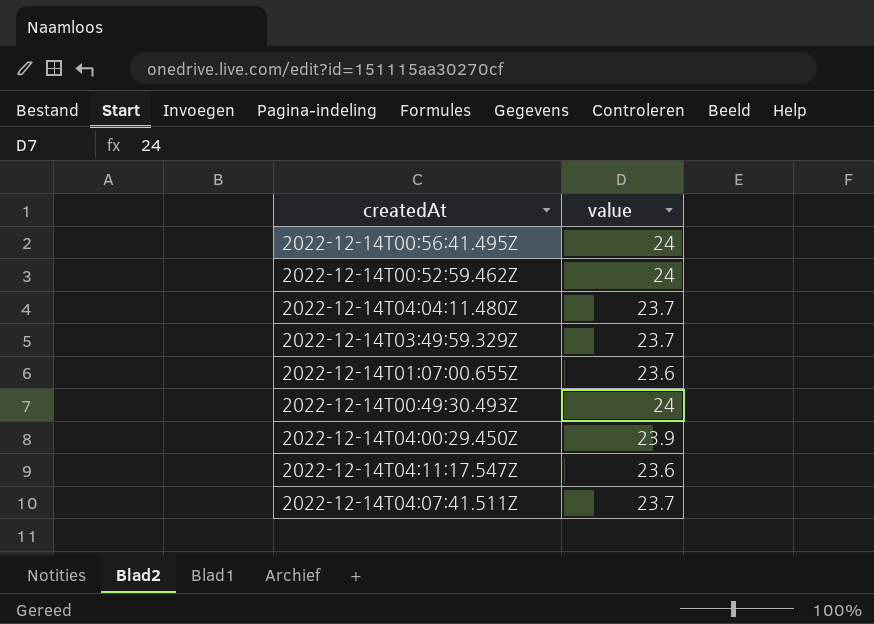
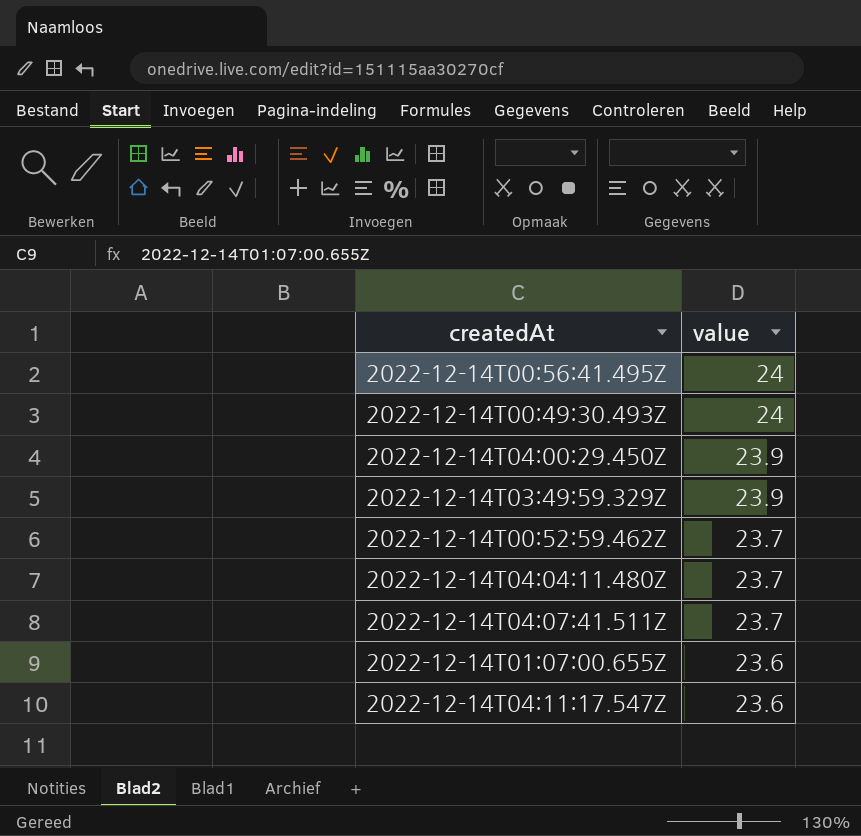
row order: none -> value descending
2022-12-14T03:49:59.329Z | value: 23.7 -> 23.9
2022-12-14T00:52:59.462Z | value: 24 -> 23.7

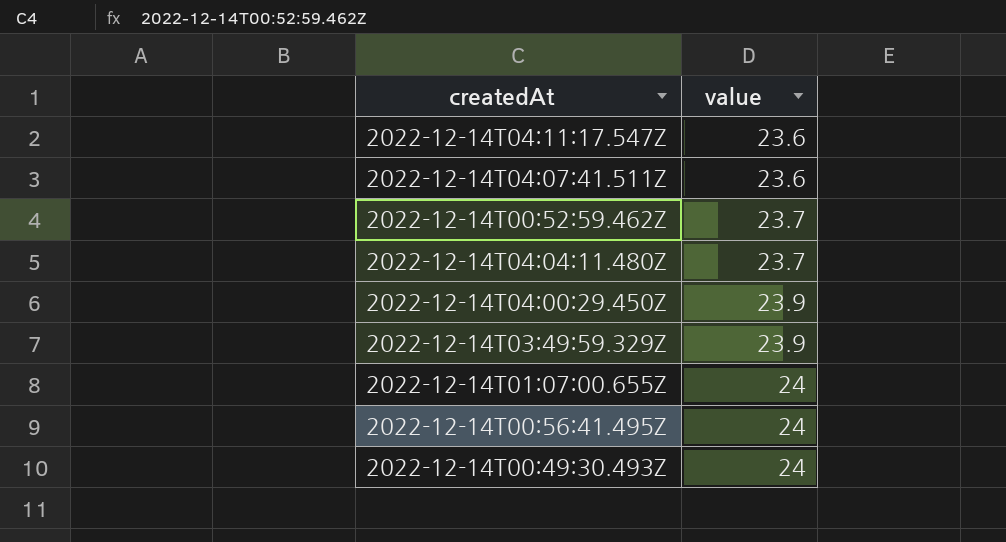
row order: value descending -> value ascending
2022-12-14T04:07:41.511Z | value: 23.7 -> 23.6
2022-12-14T01:07:00.655Z | value: 23.6 -> 24

